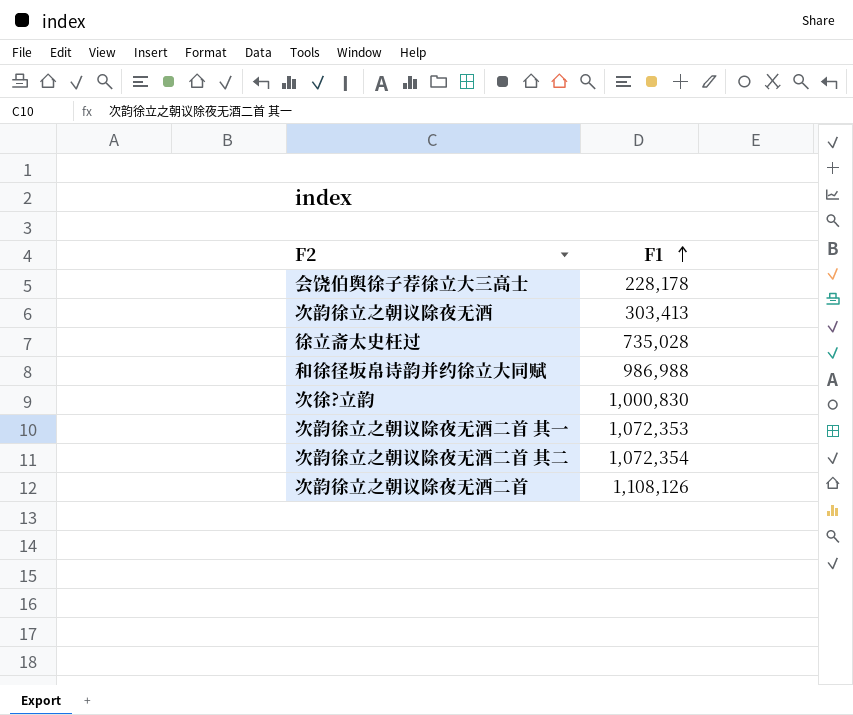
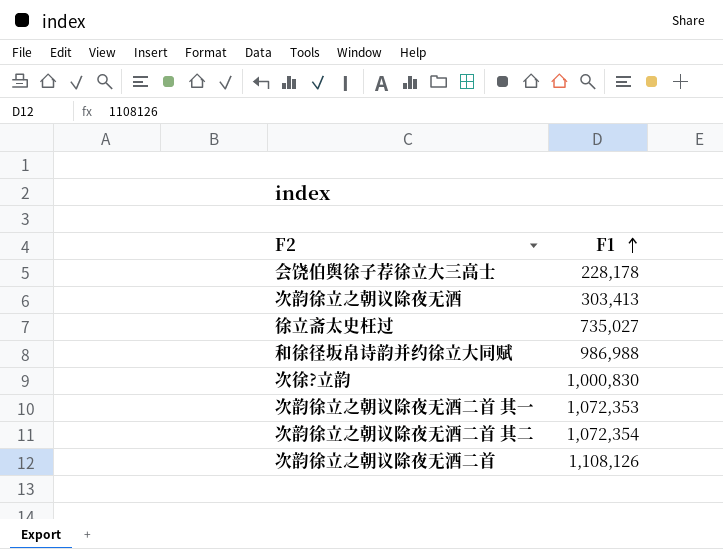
徐立斋太史枉过 | F1: 735,028 -> 735,027

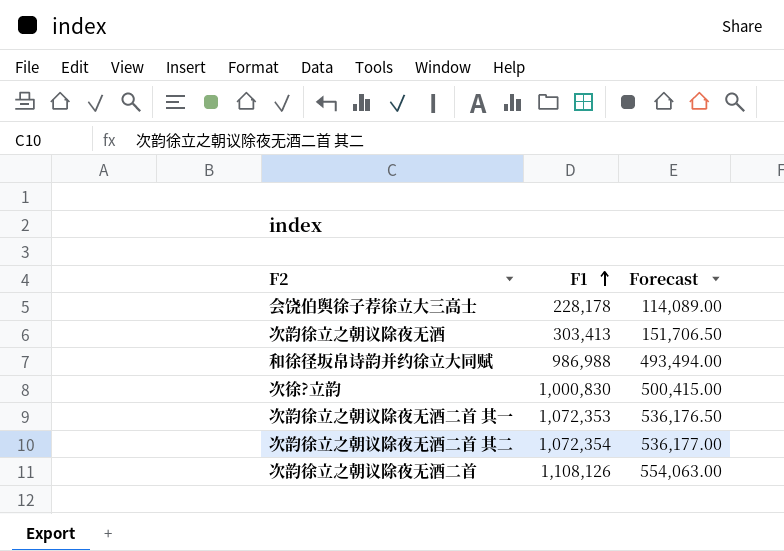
column Forecast | formula: none -> [F1] * 0.5
row 徐立斋太史枉过: 735,027 -> none

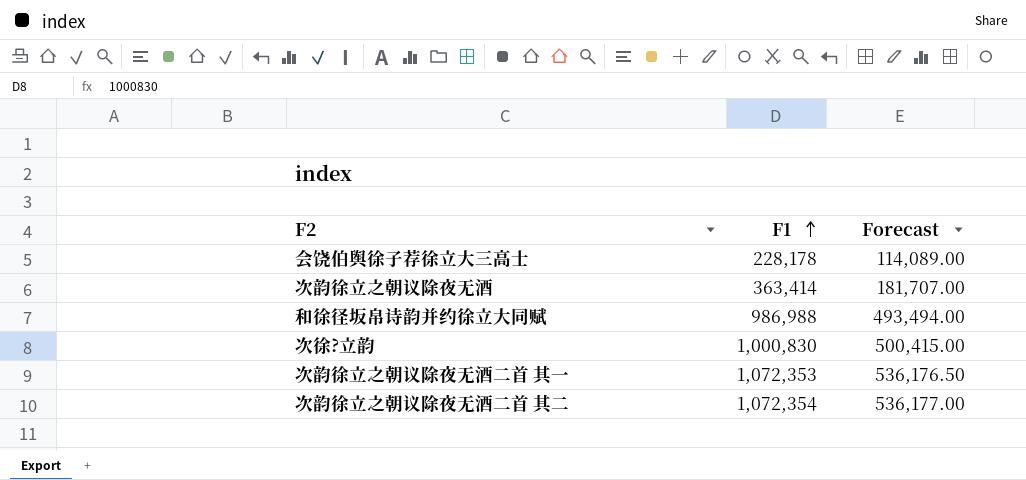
row 次韵徐立之朝议除夜无酒二首: 1,108,126 | 554,063.00 -> none
次韵徐立之朝议除夜无酒 | F1: 303,413 -> 363,414
次韵徐立之朝议除夜无酒 | Forecast: 151,706.50 -> 181,707.00

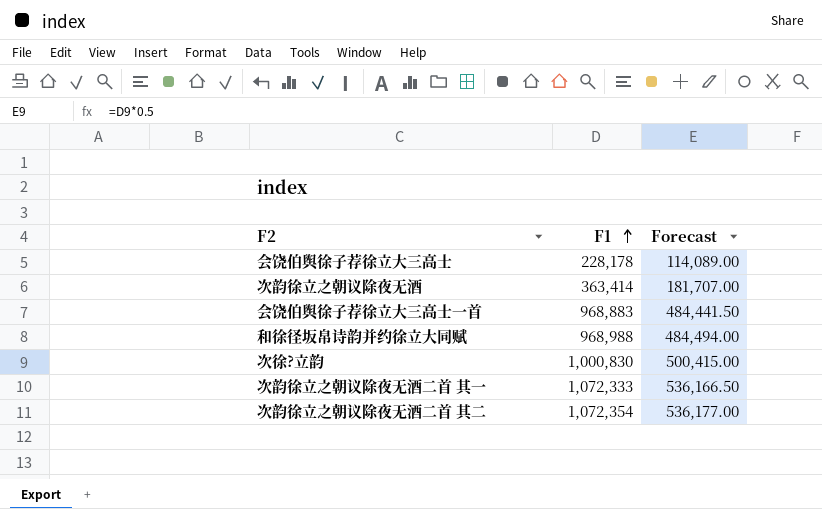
row 会饶伯舆徐子荐徐立大三高士一首: none -> 968,883 | 484,441.50
和徐径坂帛诗韵并约徐立大同赋 | F1: 986,988 -> 968,988
和徐径坂帛诗韵并约徐立大同赋 | Forecast: 493,494.00 -> 484,494.00
次韵徐立之朝议除夜无酒二首 其一 | F1: 1,072,353 -> 1,072,333
次韵徐立之朝议除夜无酒二首 其一 | Forecast: 536,176.50 -> 536,166.50

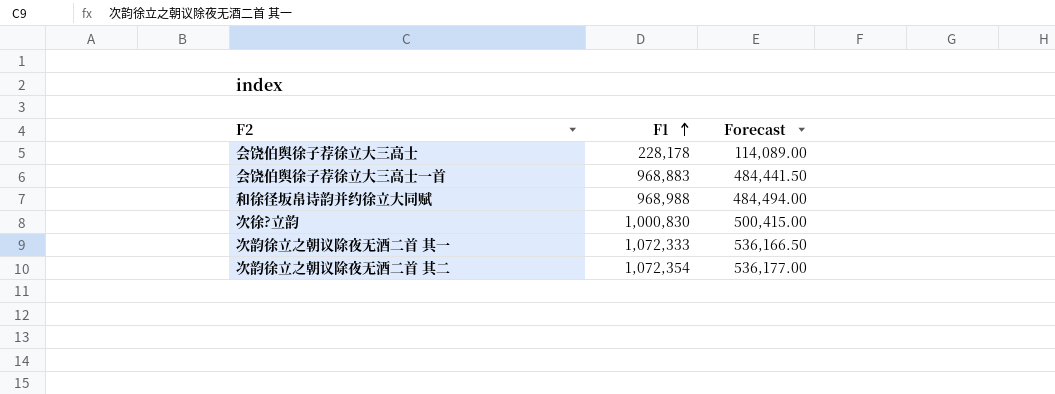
row 次韵徐立之朝议除夜无酒: 363,414 | 181,707.00 -> none

